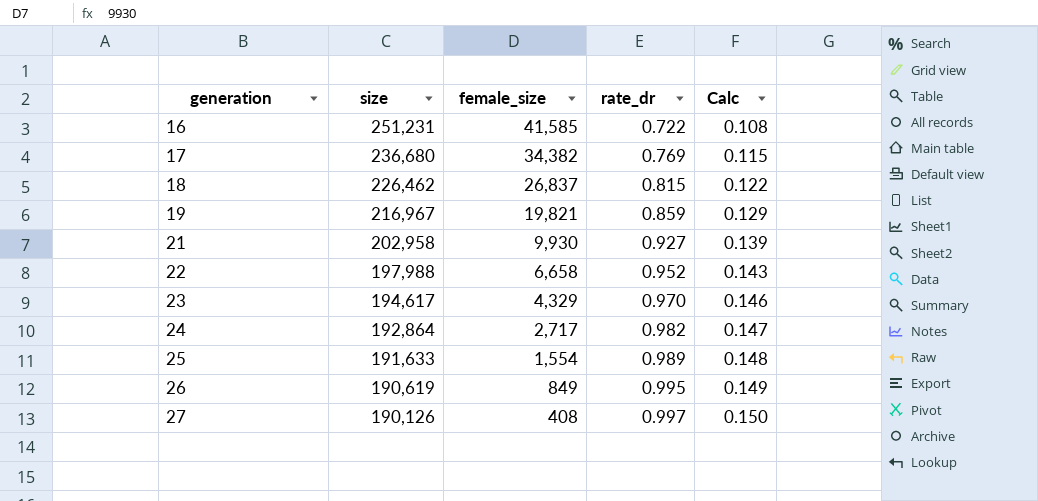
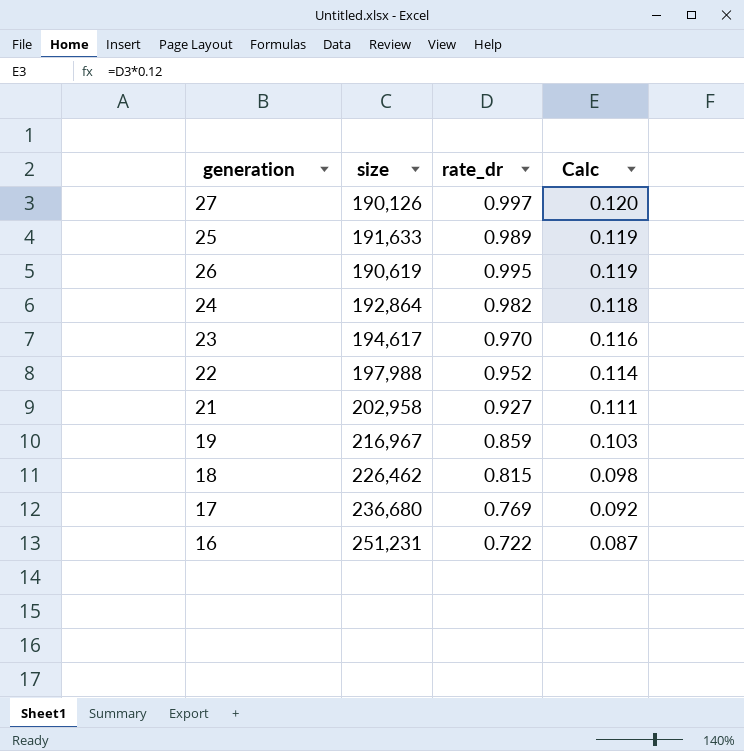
row order: generation ascending -> Calc descending
column female_size | position: 3 -> none
column Calc | formula: [rate_dr] * 0.15 -> [rate_dr] * 0.12

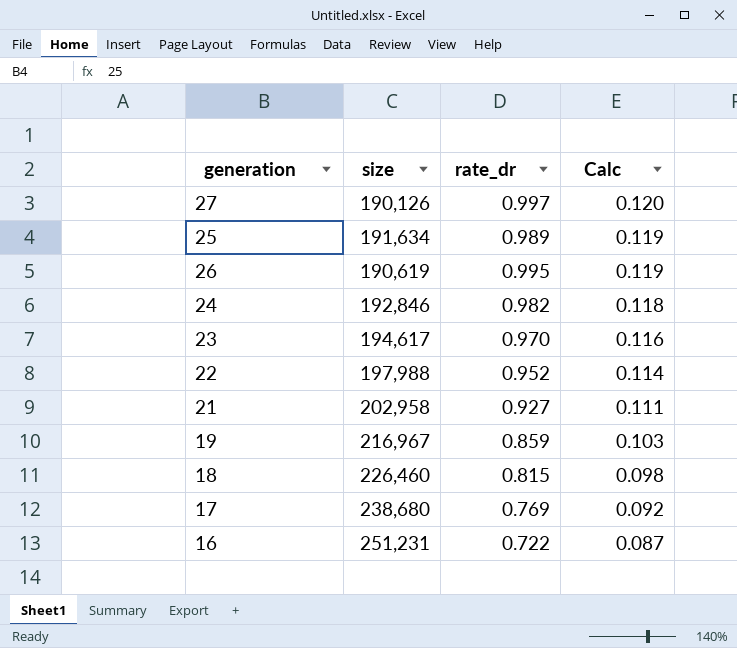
25 | size: 191,633 -> 191,634
24 | size: 192,864 -> 192,846
18 | size: 226,462 -> 226,460
17 | size: 236,680 -> 238,680

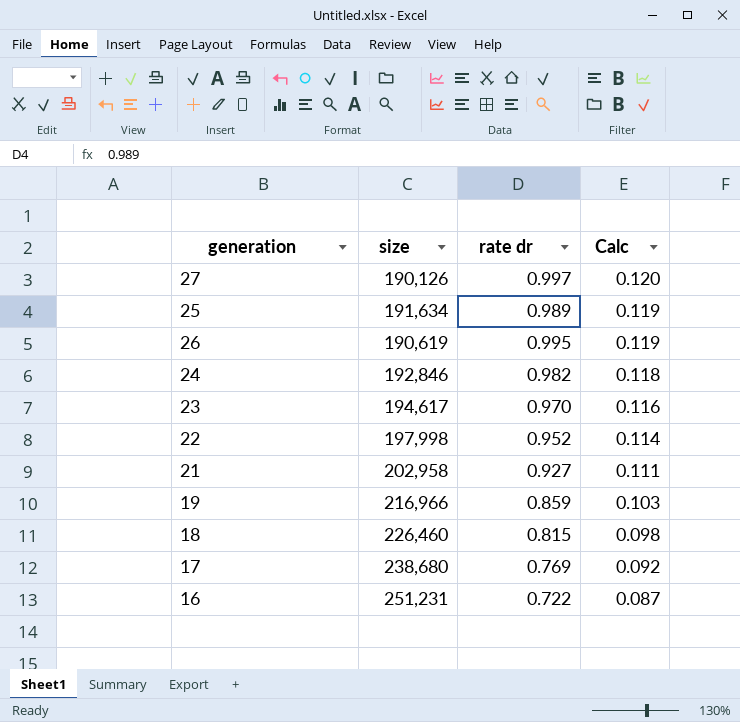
column name: rate_dr -> rate dr
22 | size: 197,988 -> 197,998
19 | size: 216,967 -> 216,966

